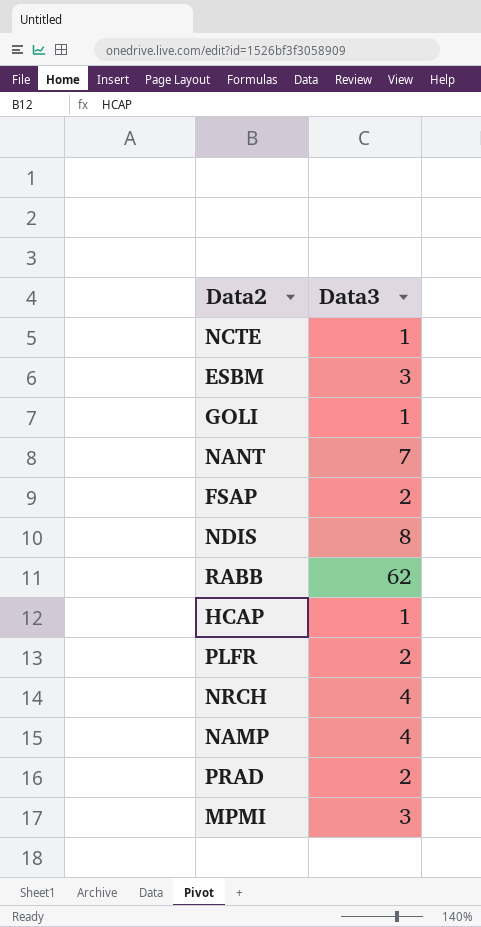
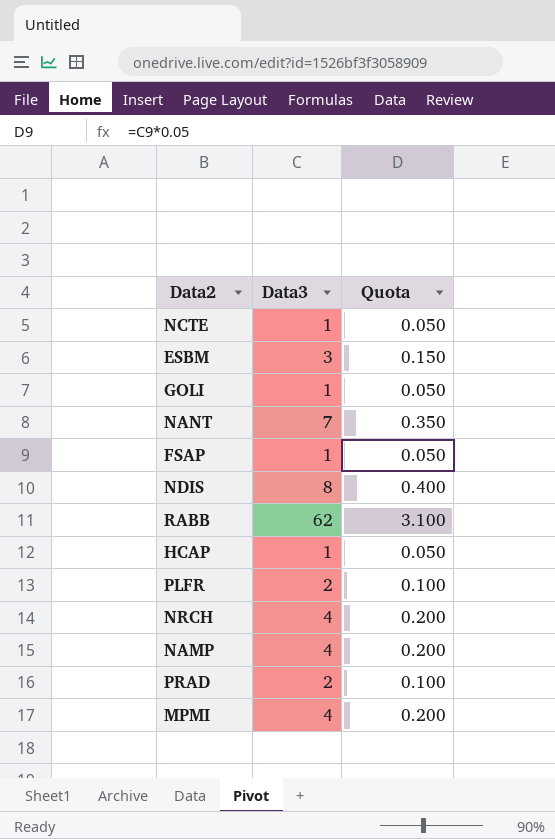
column Quota | formula: none -> [Data3] * 0.05
FSAP | Data3: 2 -> 1
MPMI | Data3: 3 -> 4

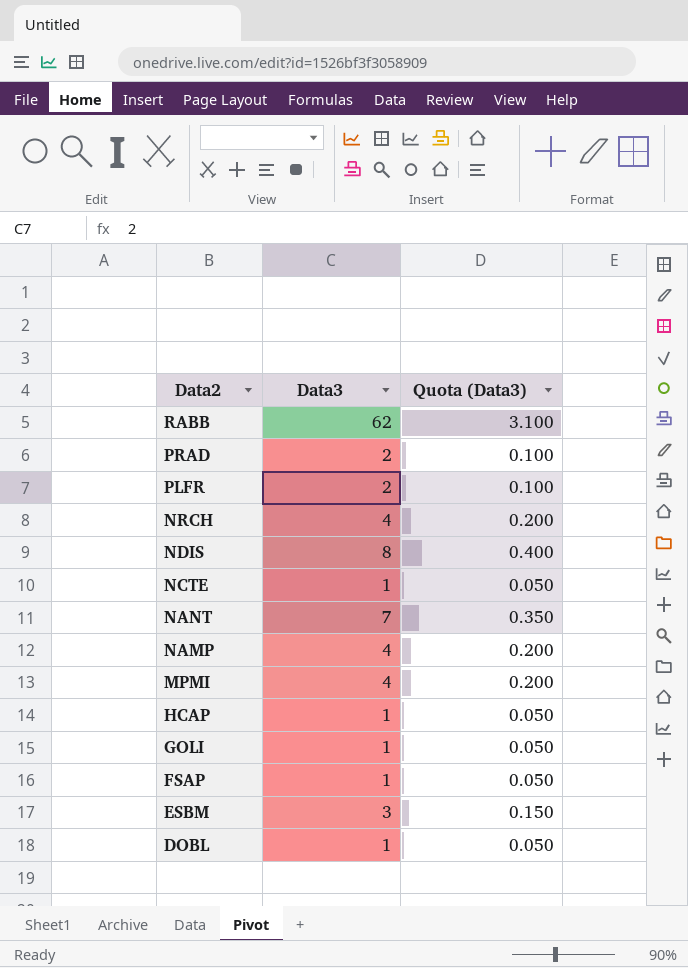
row order: none -> Data2 descending
column name: Quota -> Quota (Data3)
row DOBL: none -> 1 | 0.050

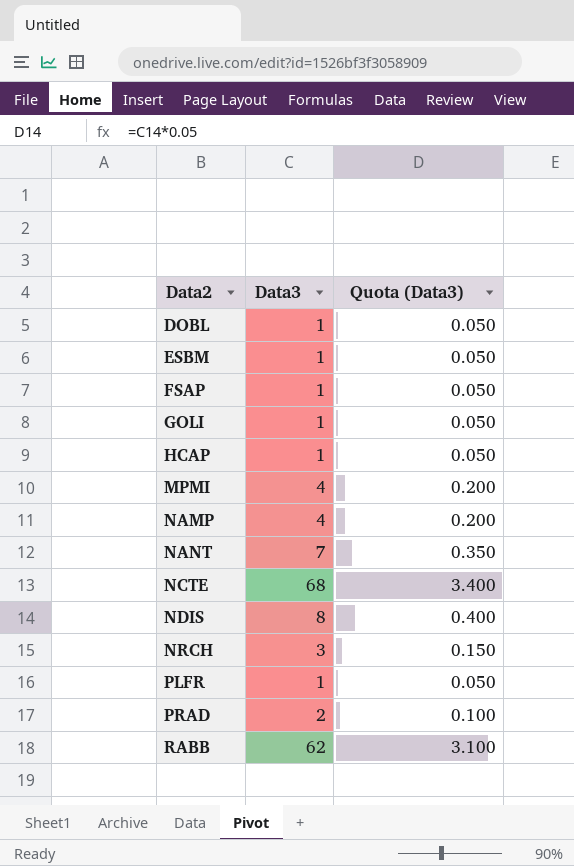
row order: Data2 descending -> Data2 ascending
ESBM | Data3: 3 -> 1
ESBM | Quota (Data3): 0.150 -> 0.050
NCTE | Data3: 1 -> 68
NCTE | Quota (Data3): 0.050 -> 3.400
NRCH | Data3: 4 -> 3
NRCH | Quota (Data3): 0.200 -> 0.150
PLFR | Data3: 2 -> 1
PLFR | Quota (Data3): 0.100 -> 0.050

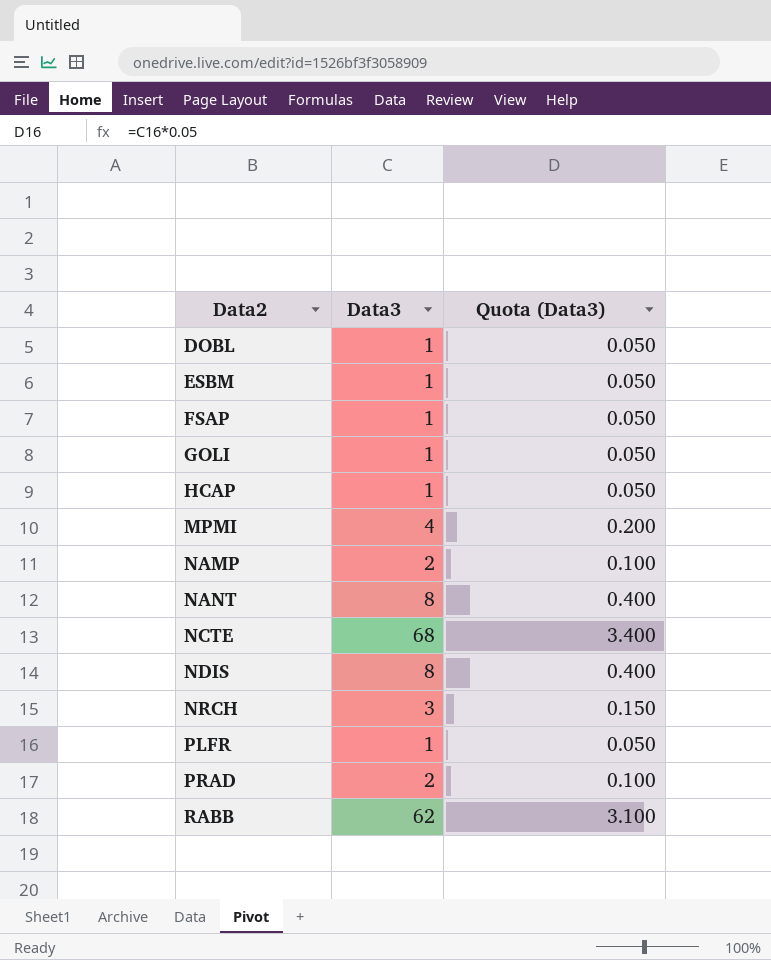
NAMP | Data3: 4 -> 2
NAMP | Quota (Data3): 0.200 -> 0.100
NANT | Data3: 7 -> 8
NANT | Quota (Data3): 0.350 -> 0.400

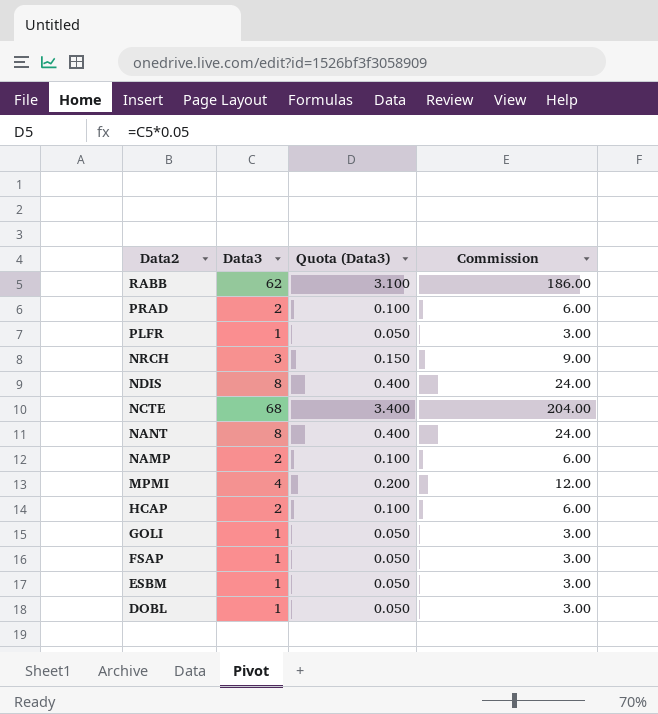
row order: Data2 ascending -> Data2 descending
column Commission | formula: none -> [Data3] * 3
HCAP | Data3: 1 -> 2
HCAP | Quota (Data3): 0.050 -> 0.100

